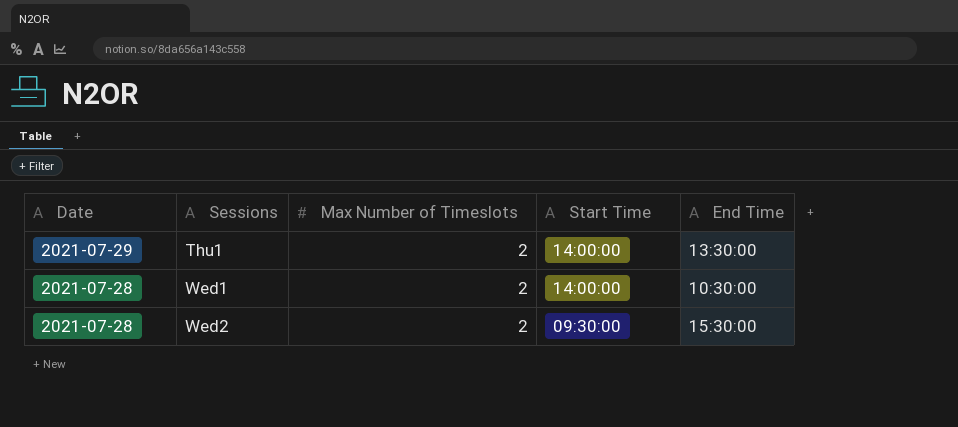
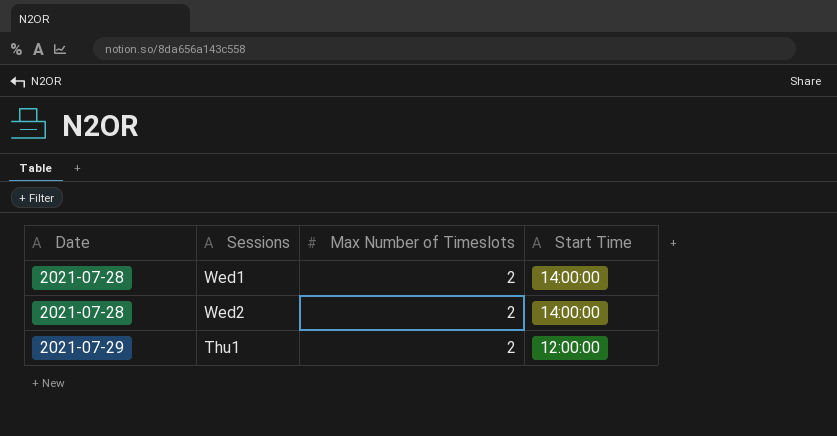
row order: Date descending -> Date ascending
column End Time | position: 5 -> none
Wed2 | Start Time: 09:30:00 -> 14:00:00
Thu1 | Start Time: 14:00:00 -> 12:00:00

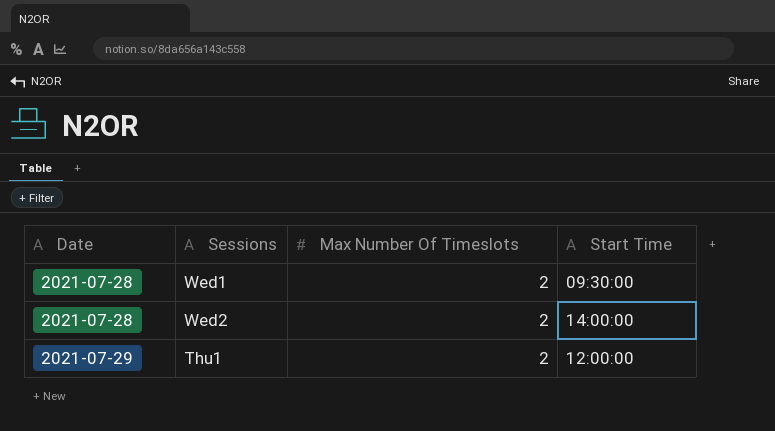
column name: Max Number of Timeslots -> Max Number Of Timeslots
Wed1 | Start Time: 14:00:00 -> 09:30:00

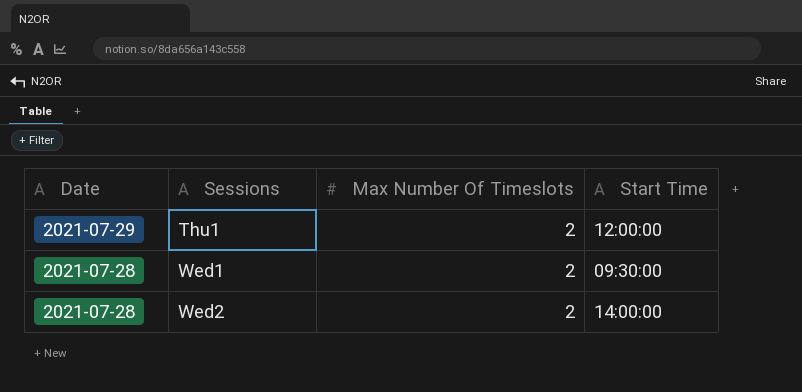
row order: Date ascending -> Date descending

